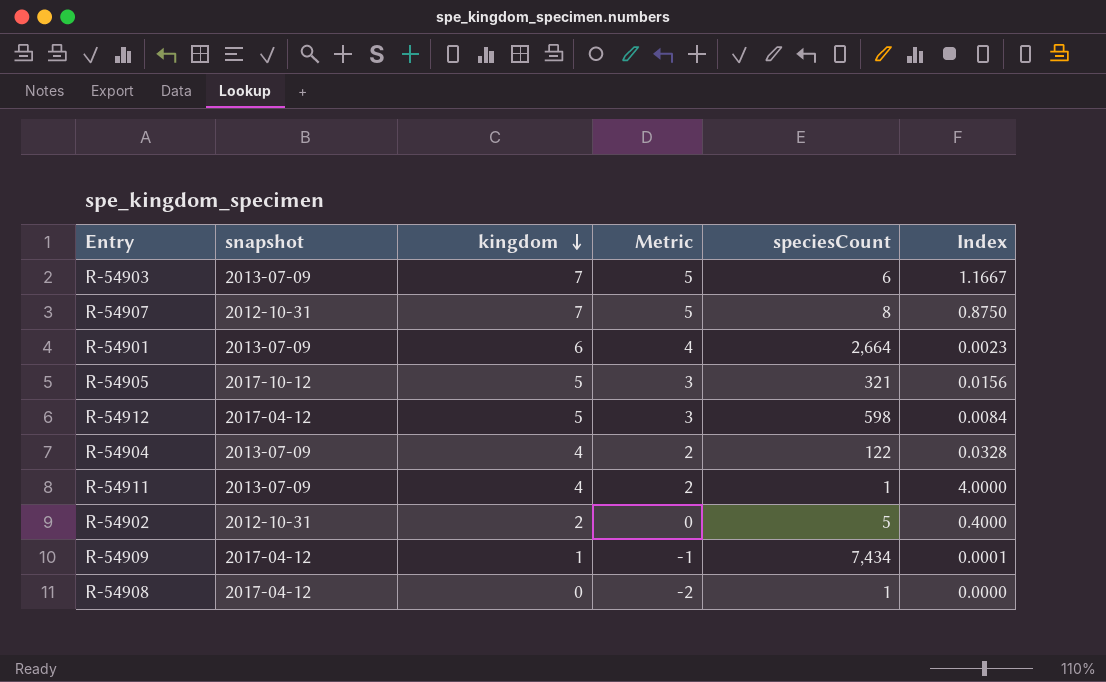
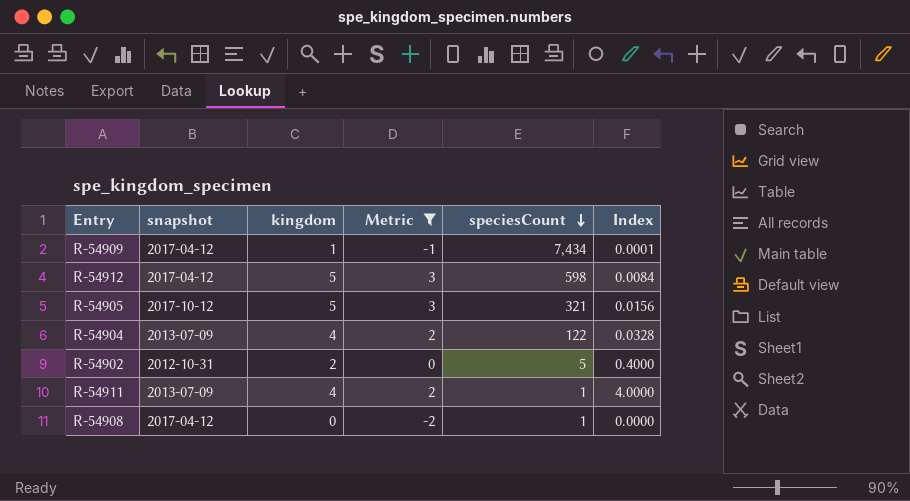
filter: none -> Metric <= 3
row order: kingdom descending -> speciesCount descending

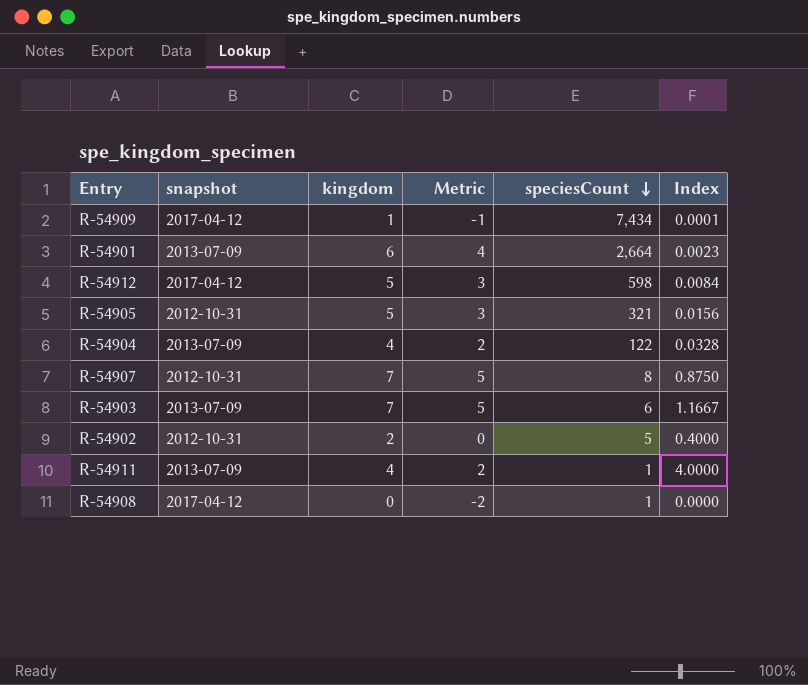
filter: Metric <= 3 -> none
R-54905 | snapshot: 2017-10-12 -> 2012-10-31

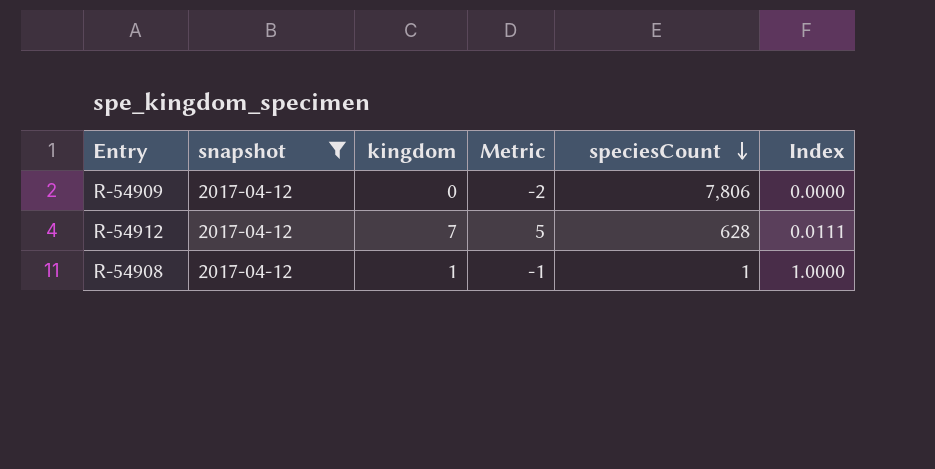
filter: none -> snapshot = 2017-04-12
R-54909 | kingdom: 1 -> 0
R-54909 | Metric: -1 -> -2
R-54909 | speciesCount: 7,434 -> 7,806
R-54909 | Index: 0.0001 -> 0.0000
R-54912 | kingdom: 5 -> 7
R-54912 | Metric: 3 -> 5
R-54912 | speciesCount: 598 -> 628
R-54912 | Index: 0.0084 -> 0.0111
R-54908 | kingdom: 0 -> 1
R-54908 | Metric: -2 -> -1
R-54908 | Index: 0.0000 -> 1.0000

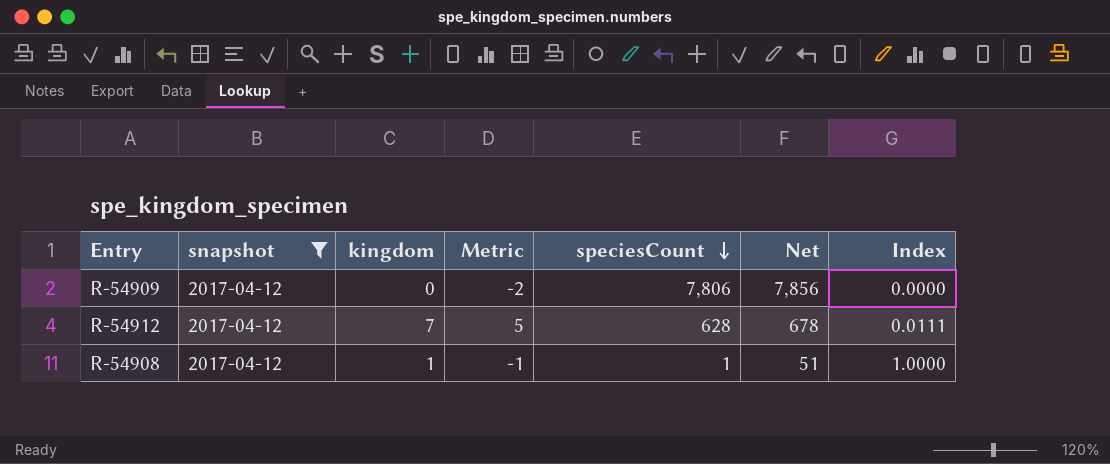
column Net | formula: none -> [speciesCount] + 50

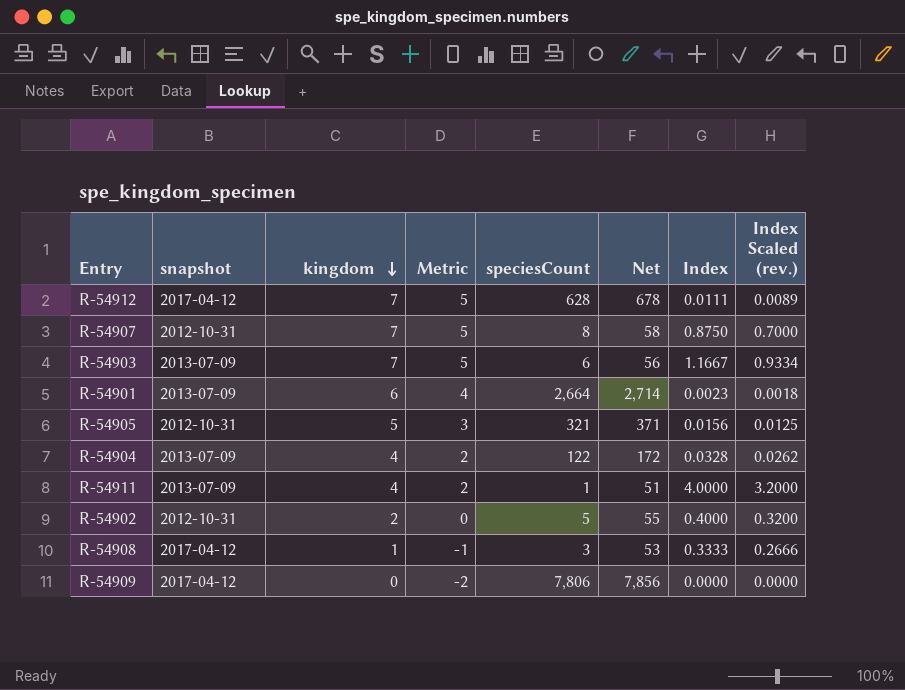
filter: snapshot = 2017-04-12 -> none
row order: speciesCount descending -> kingdom descending
column Index Scaled (rev.) | formula: none -> [Index] * 0.8
R-54908 | speciesCount: 1 -> 3
R-54908 | Net: 51 -> 53
R-54908 | Index: 1.0000 -> 0.3333

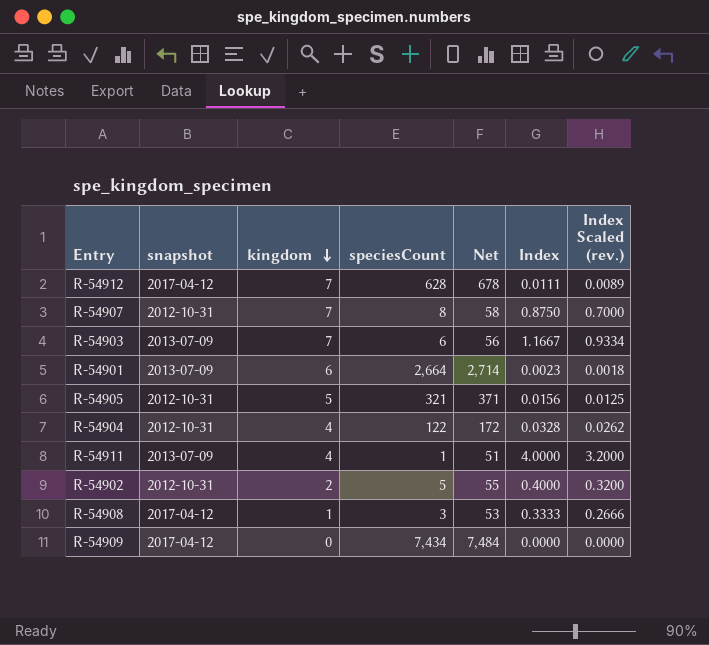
column Metric | formula: [kingdom] - 2 -> none
R-54904 | snapshot: 2013-07-09 -> 2012-10-31
R-54909 | speciesCount: 7,806 -> 7,434
R-54909 | Net: 7,856 -> 7,484

